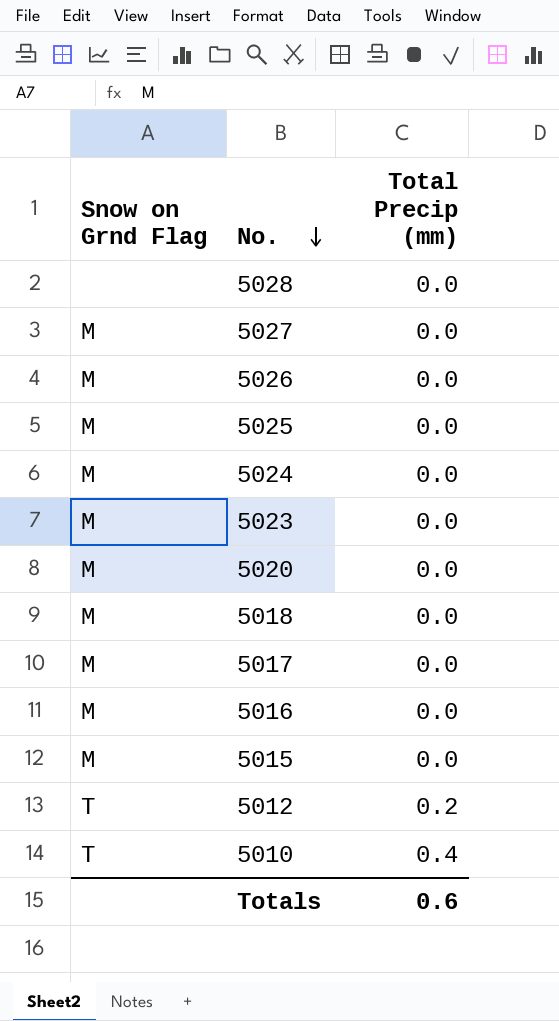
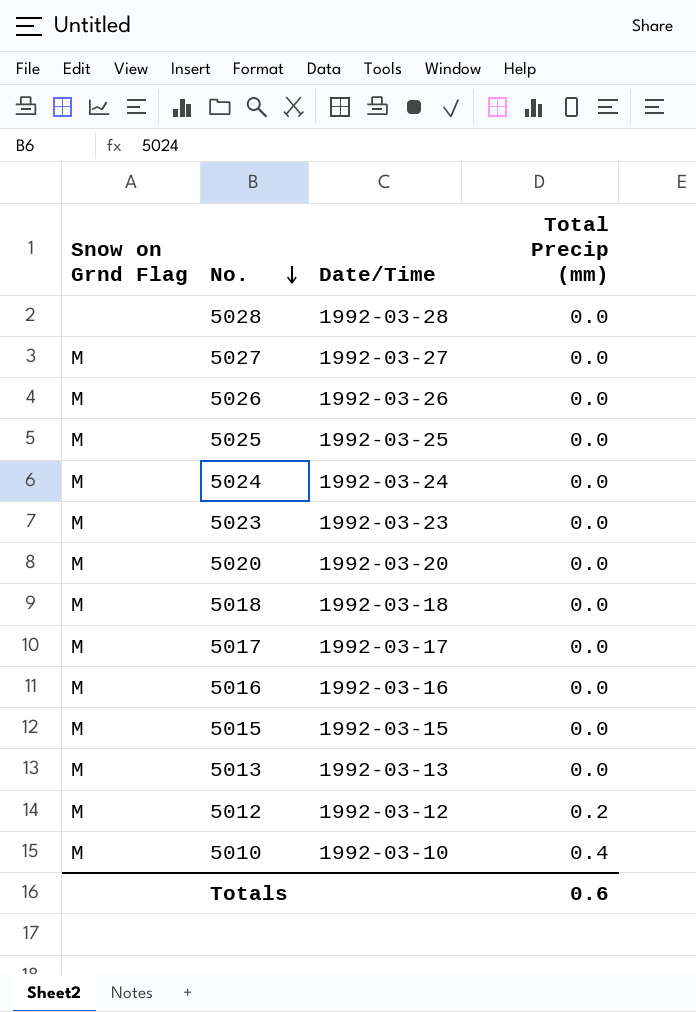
column Date/Time | position: none -> 3
row 5013: none -> M | 1992-03-13 | 0.0
5012 | Snow on Grnd Flag: T -> M
5010 | Snow on Grnd Flag: T -> M

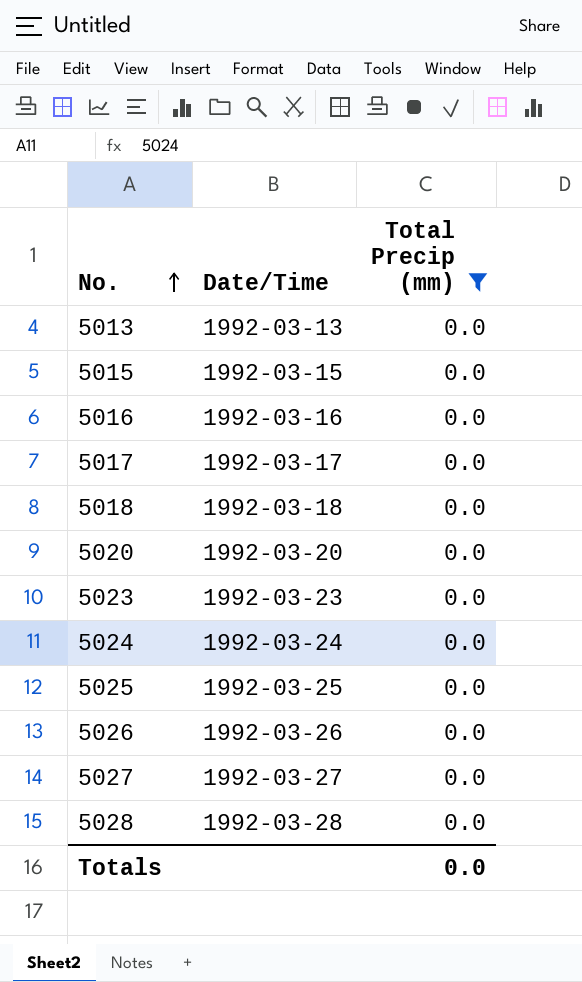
filter: none -> Total Precip (mm) = 0.0
row order: No. descending -> No. ascending
column Snow on Grnd Flag | position: 1 -> none
Totals | Total Precip (mm): 0.6 -> 0.0

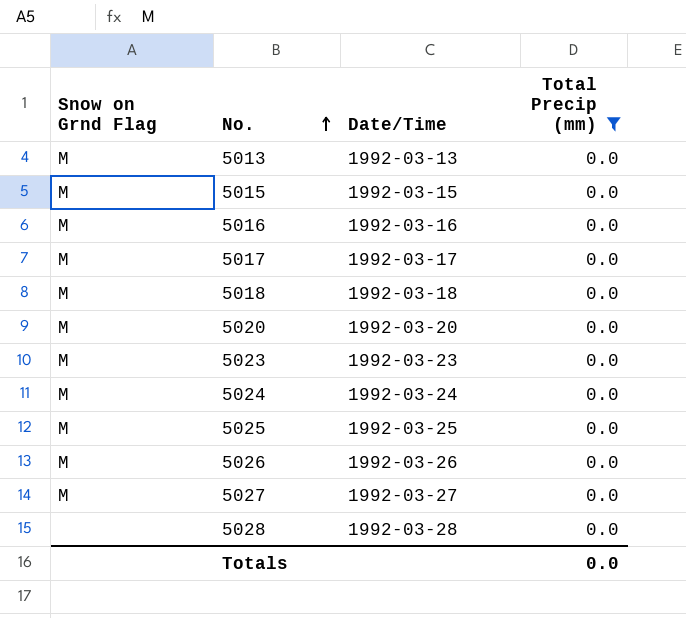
column Snow on Grnd Flag | position: none -> 1

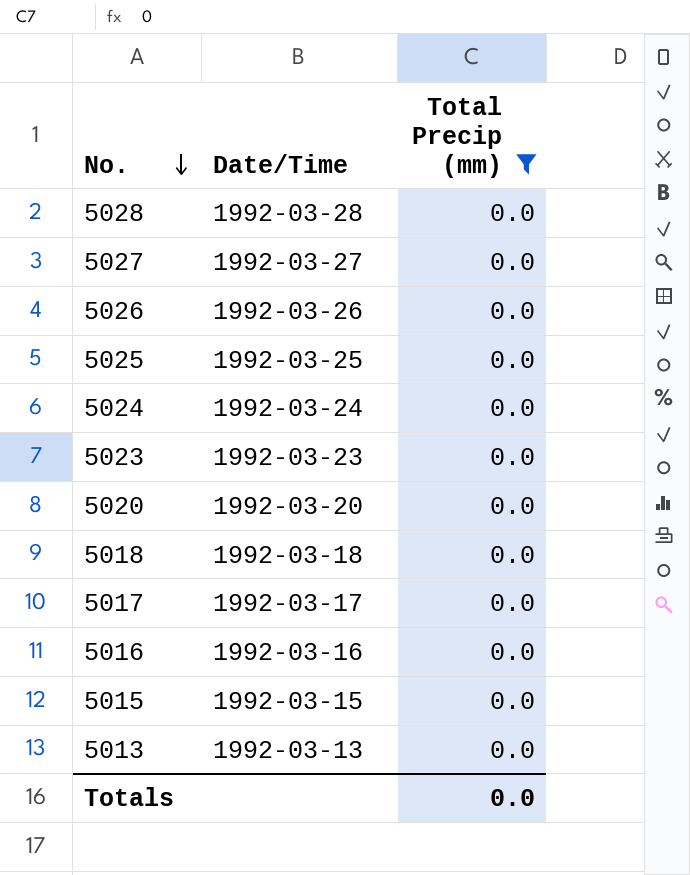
row order: No. ascending -> No. descending
column Snow on Grnd Flag | position: 1 -> none

